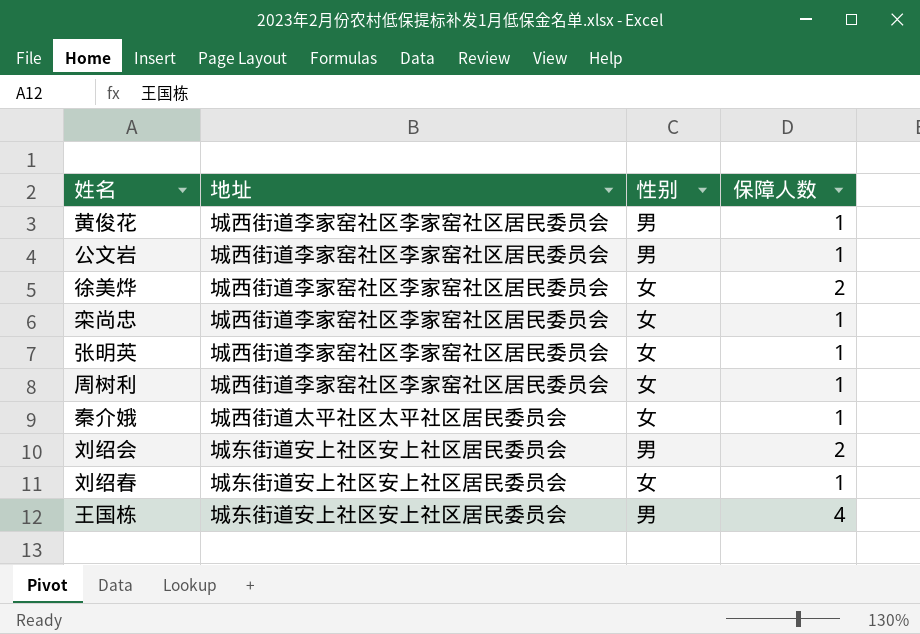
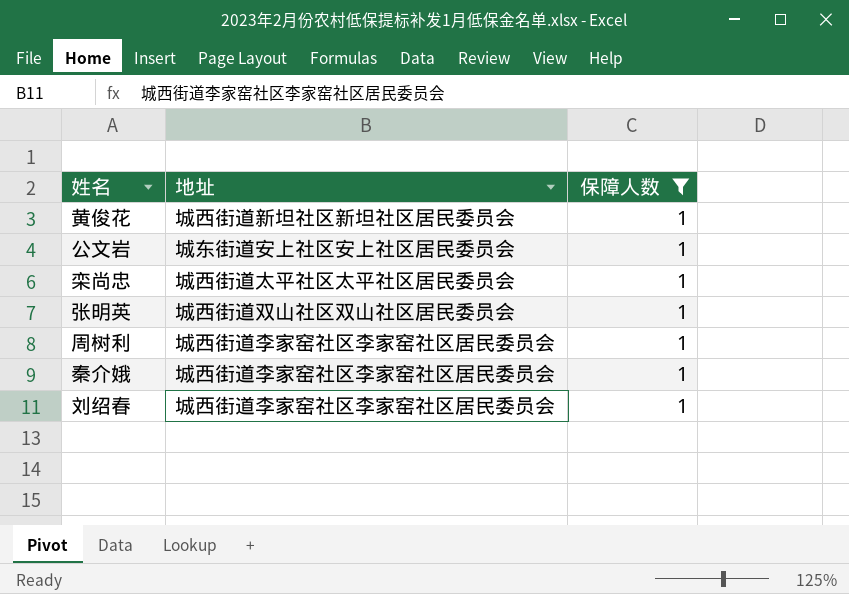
filter: none -> 保障人数 = 1
column 性别 | position: 3 -> none
黄俊花 | 地址: 城西街道李家窑社区李家窑社区居民委员会 -> 城西街道新坦社区新坦社区居民委员会
公文岩 | 地址: 城西街道李家窑社区李家窑社区居民委员会 -> 城东街道安上社区安上社区居民委员会
栾尚忠 | 地址: 城西街道李家窑社区李家窑社区居民委员会 -> 城西街道太平社区太平社区居民委员会
张明英 | 地址: 城西街道李家窑社区李家窑社区居民委员会 -> 城西街道双山社区双山社区居民委员会
秦介娥 | 地址: 城西街道太平社区太平社区居民委员会 -> 城西街道李家窑社区李家窑社区居民委员会
刘绍春 | 地址: 城东街道安上社区安上社区居民委员会 -> 城西街道李家窑社区李家窑社区居民委员会

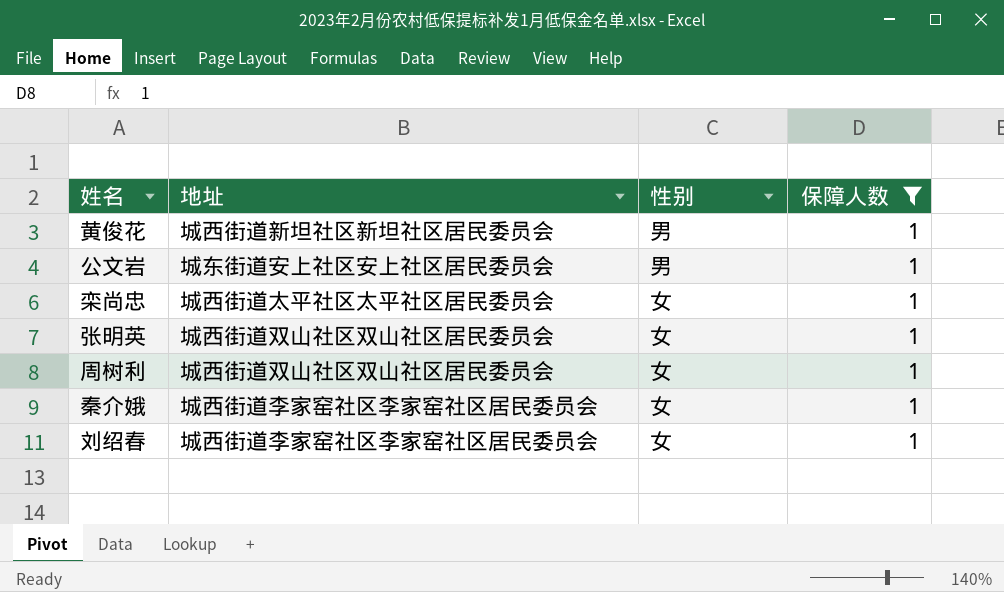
column 性别 | position: none -> 3
周树利 | 地址: 城西街道李家窑社区李家窑社区居民委员会 -> 城西街道双山社区双山社区居民委员会

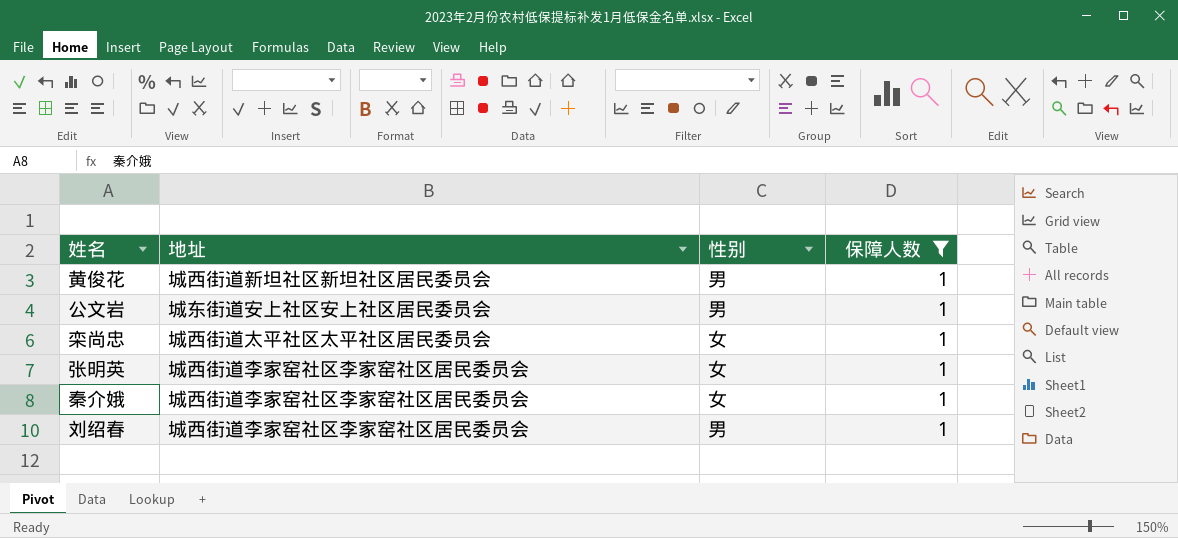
row 周树利: 城西街道双山社区双山社区居民委员会 | 女 | 1 -> none
张明英 | 地址: 城西街道双山社区双山社区居民委员会 -> 城西街道李家窑社区李家窑社区居民委员会
刘绍春 | 性别: 女 -> 男

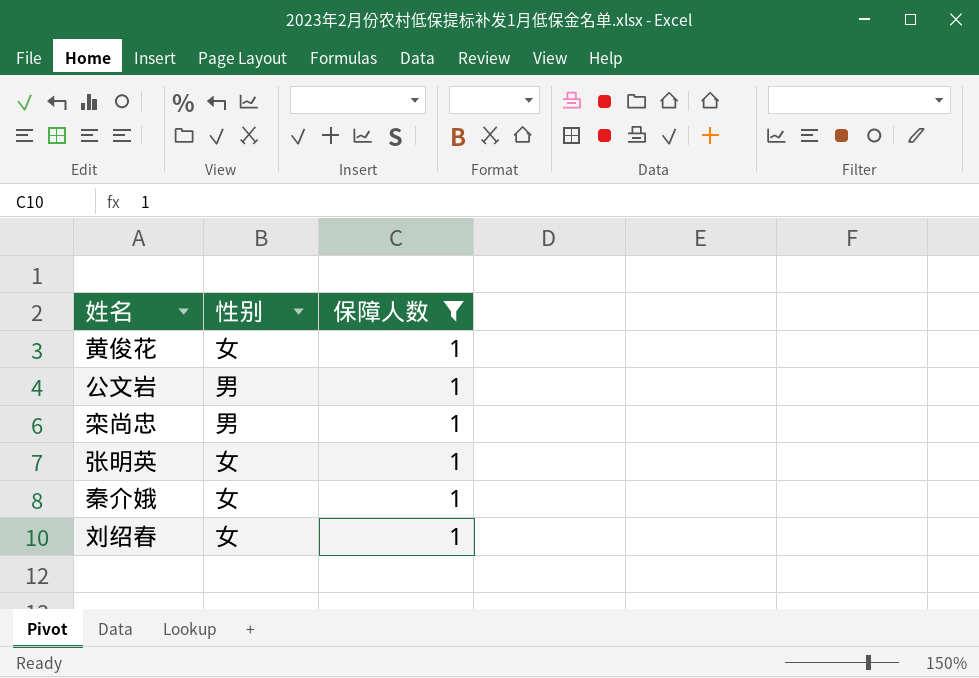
column 地址 | position: 2 -> none
黄俊花 | 性别: 男 -> 女
栾尚忠 | 性别: 女 -> 男
刘绍春 | 性别: 男 -> 女

